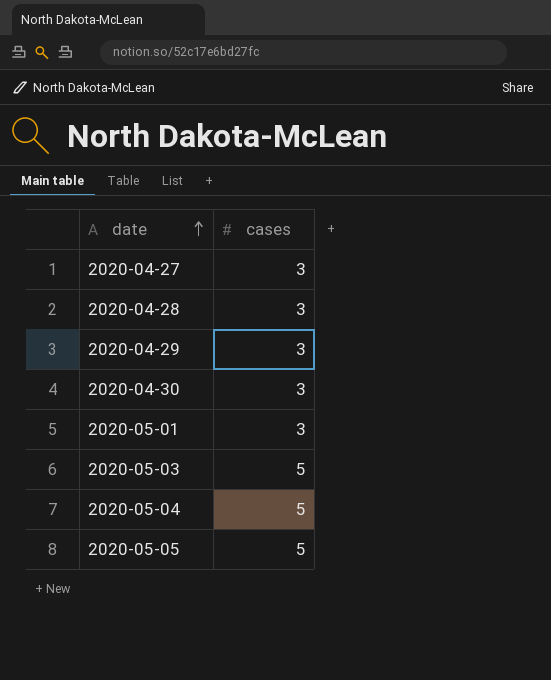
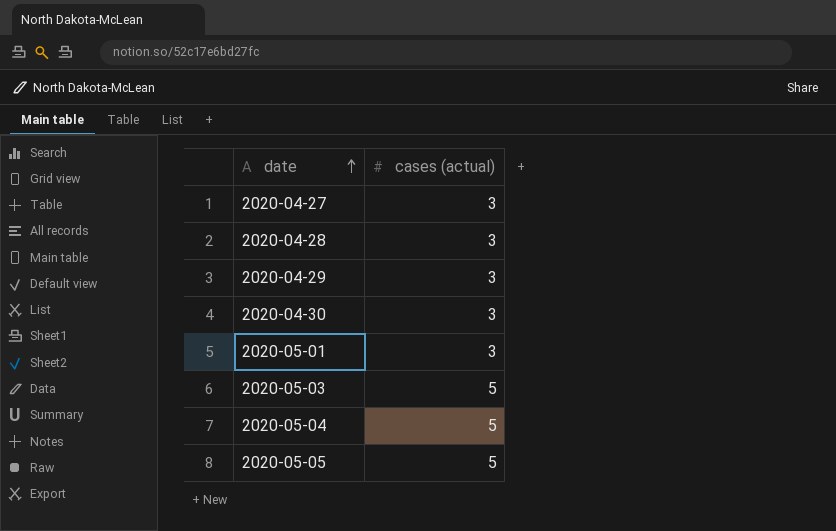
column name: cases -> cases (actual)

